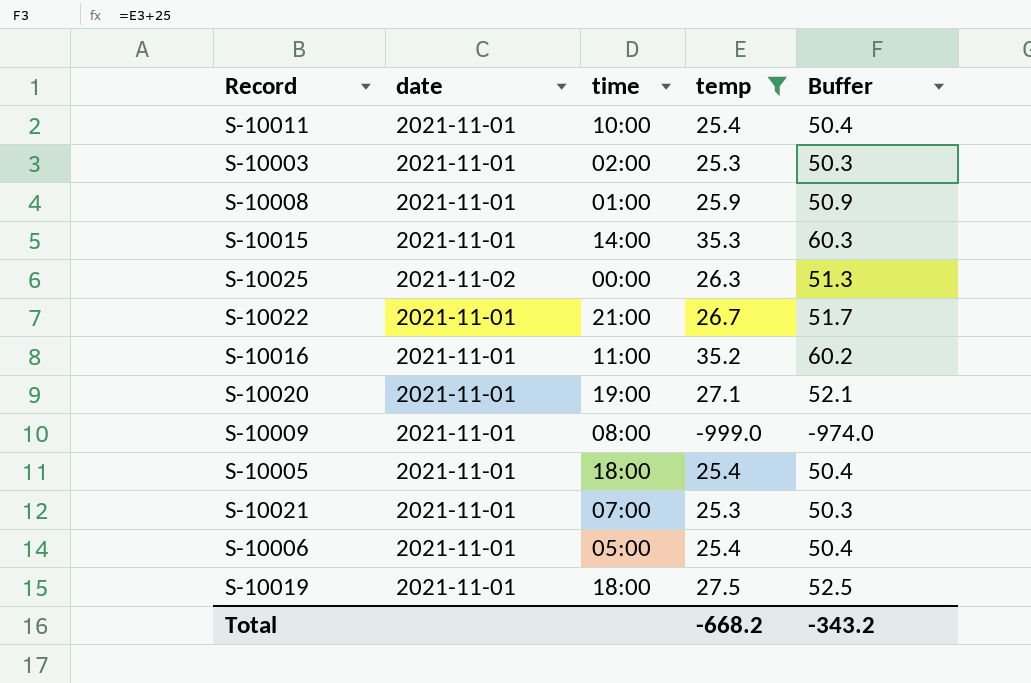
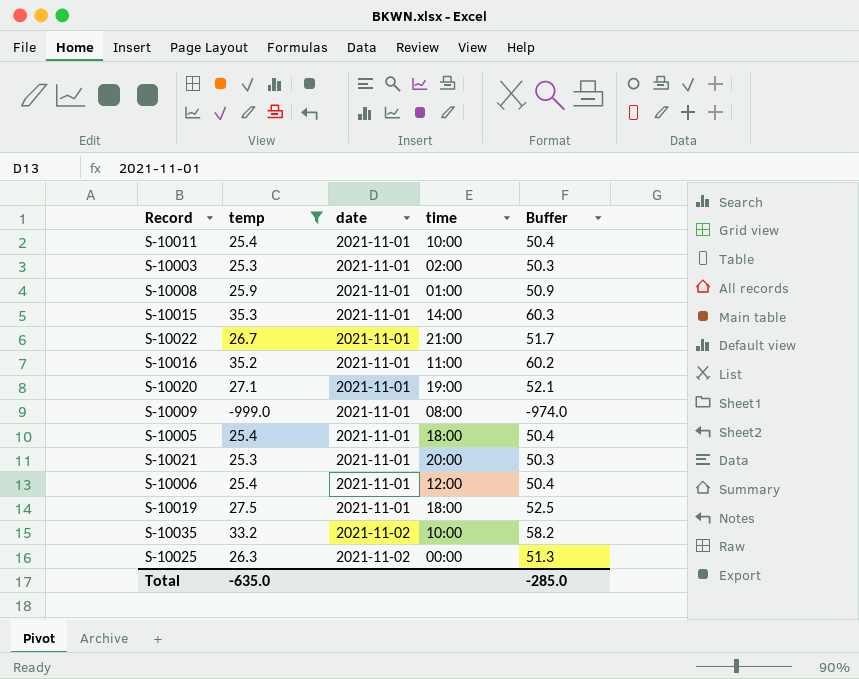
row order: none -> date ascending
column temp | position: 4 -> 2
S-10021 | time: 07:00 -> 20:00
S-10006 | time: 05:00 -> 12:00
row S-10035: none -> 33.2 | 2021-11-02 | 10:00 | 58.2
Total | temp: -668.2 -> -635.0
Total | Buffer: -343.2 -> -285.0

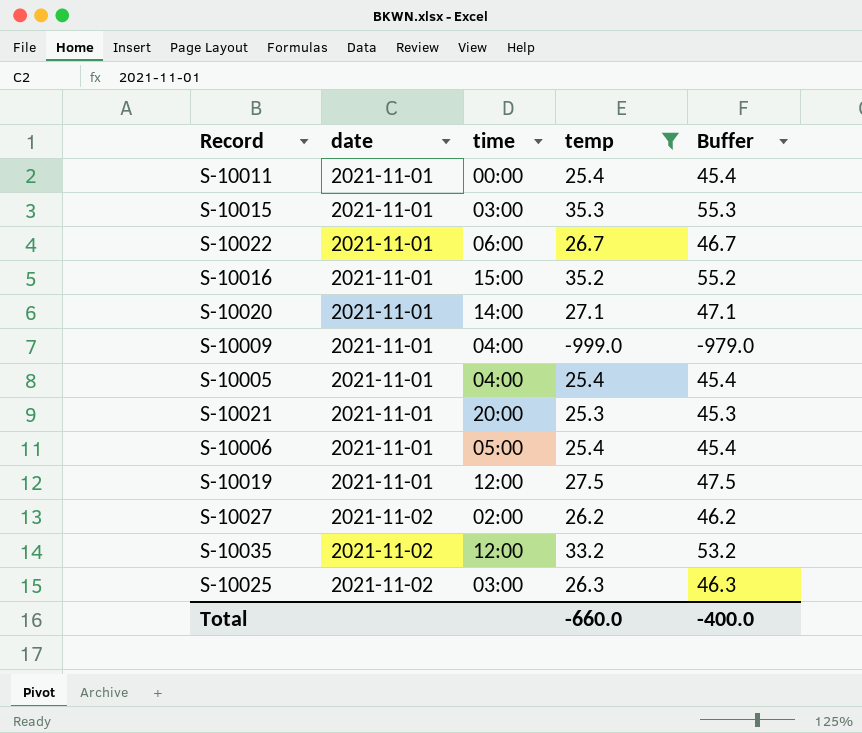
column temp | position: 2 -> 4
column Buffer | formula: [temp] + 25 -> [temp] + 20
row S-10003: 25.3 | 2021-11-01 | 02:00 | 50.3 -> none
row S-10008: 25.9 | 2021-11-01 | 01:00 | 50.9 -> none
S-10011 | time: 10:00 -> 00:00
S-10015 | time: 14:00 -> 03:00
S-10022 | time: 21:00 -> 06:00
S-10016 | time: 11:00 -> 15:00
S-10020 | time: 19:00 -> 14:00
S-10009 | time: 08:00 -> 04:00
S-10005 | time: 18:00 -> 04:00
S-10006 | time: 12:00 -> 05:00
S-10019 | time: 18:00 -> 12:00
row S-10027: none -> 2021-11-02 | 02:00 | 26.2 | 46.2
S-10035 | time: 10:00 -> 12:00
S-10025 | time: 00:00 -> 03:00
Total | temp: -635.0 -> -660.0
Total | Buffer: -285.0 -> -400.0

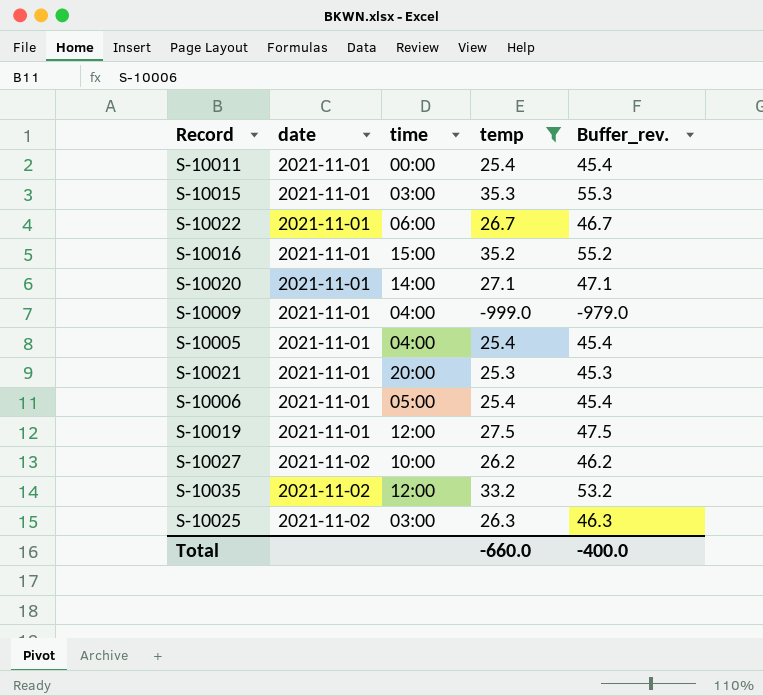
column name: Buffer -> Buffer_rev.
S-10027 | time: 02:00 -> 10:00

